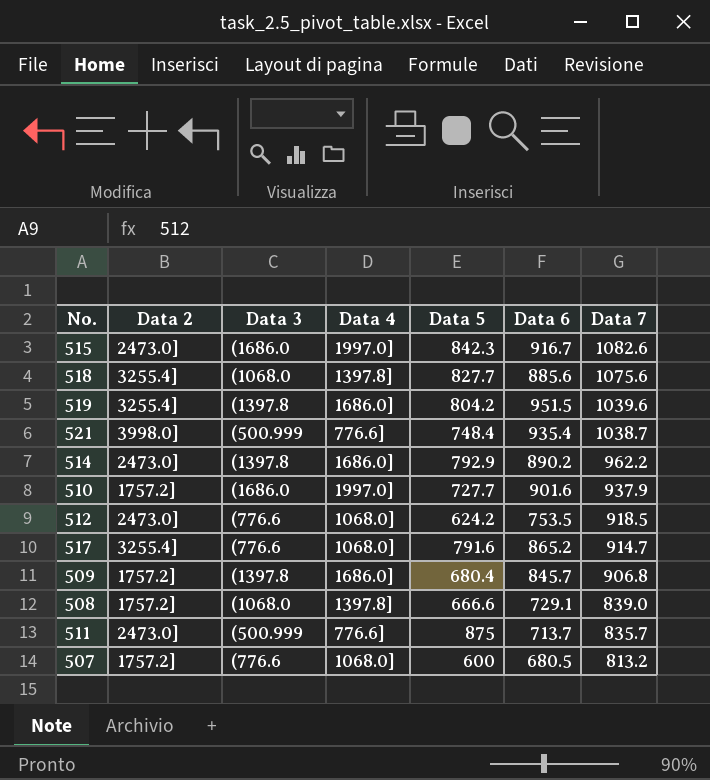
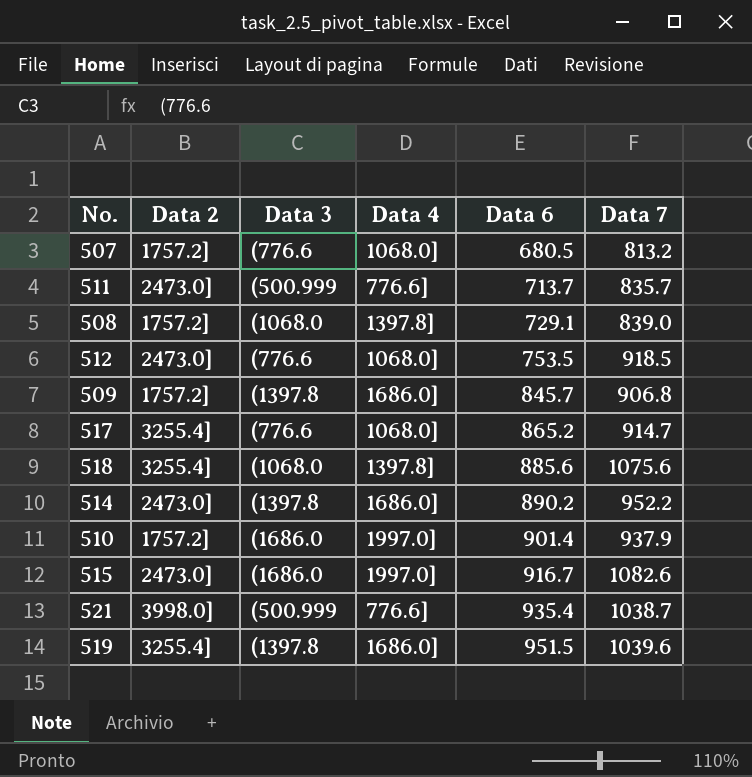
row order: Data 7 descending -> Data 6 ascending
column Data 5 | position: 5 -> none
514 | Data 7: 962.2 -> 952.2
510 | Data 6: 901.6 -> 901.4

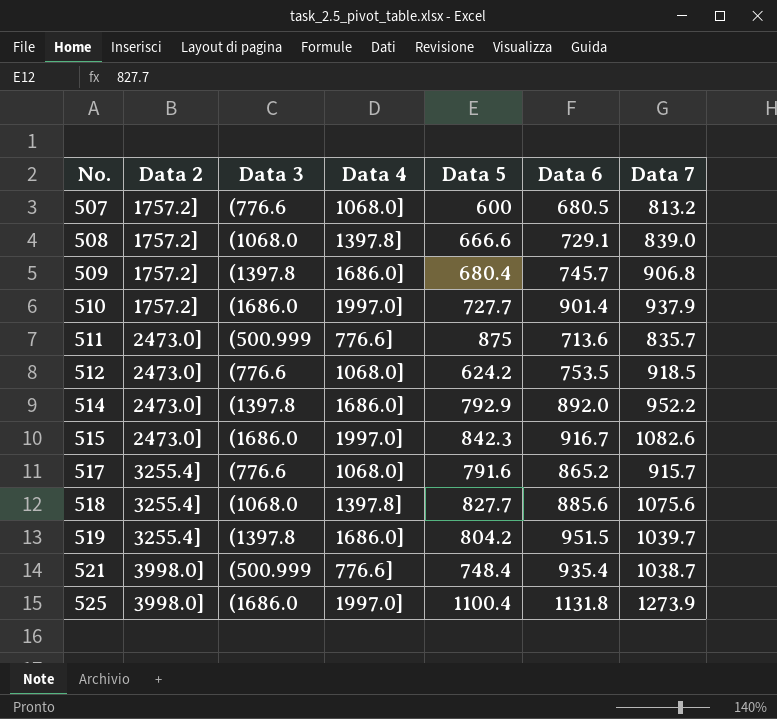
row order: Data 6 ascending -> No. ascending
column Data 5 | position: none -> 5
509 | Data 6: 845.7 -> 745.7
511 | Data 6: 713.7 -> 713.6
514 | Data 6: 890.2 -> 892.0
517 | Data 7: 914.7 -> 915.7
519 | Data 7: 1039.6 -> 1039.7
row 525: none -> 3998.0] | (1686.0 | 1997.0] | 1100.4 | 1131.8 | 1273.9

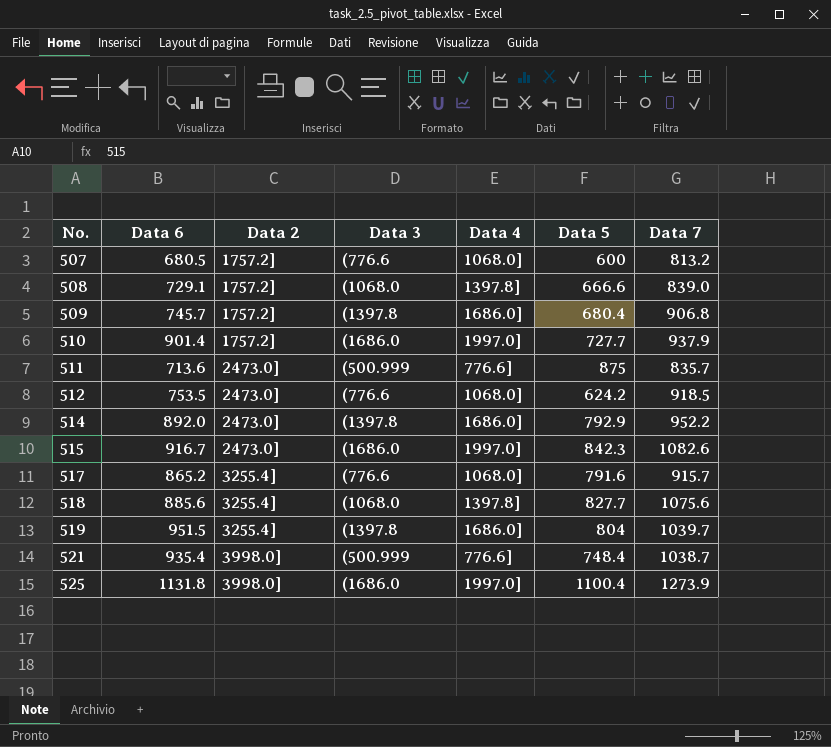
column Data 6 | position: 6 -> 2
519 | Data 5: 804.2 -> 804

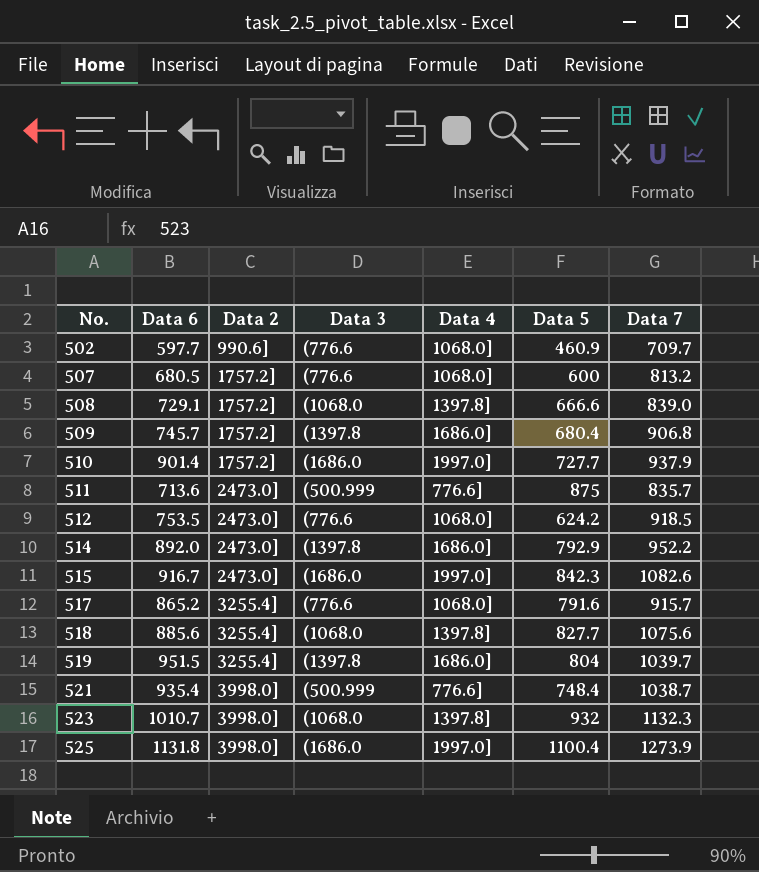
row 502: none -> 597.7 | 990.6] | (776.6 | 1068.0] | 460.9 | 709.7
row 523: none -> 1010.7 | 3998.0] | (1068.0 | 1397.8] | 932 | 1132.3

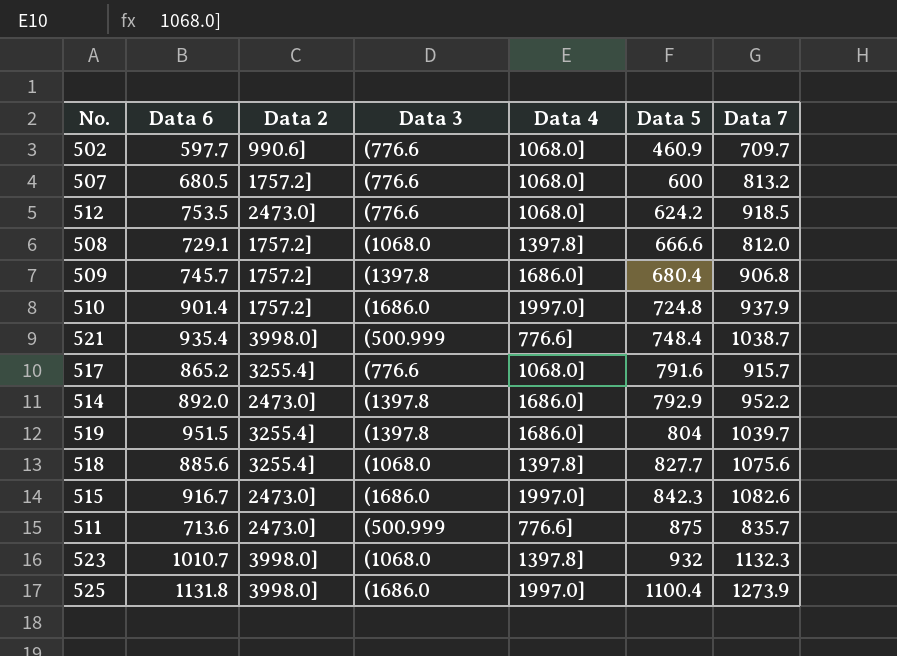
row order: No. ascending -> Data 5 ascending
508 | Data 7: 839.0 -> 812.0
510 | Data 5: 727.7 -> 724.8

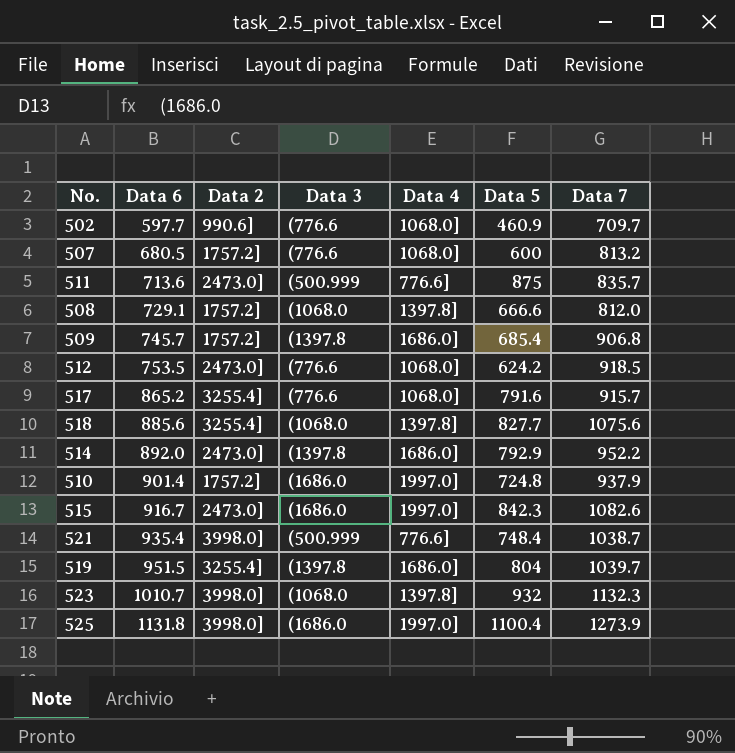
row order: Data 5 ascending -> Data 6 ascending
509 | Data 5: 680.4 -> 685.4

